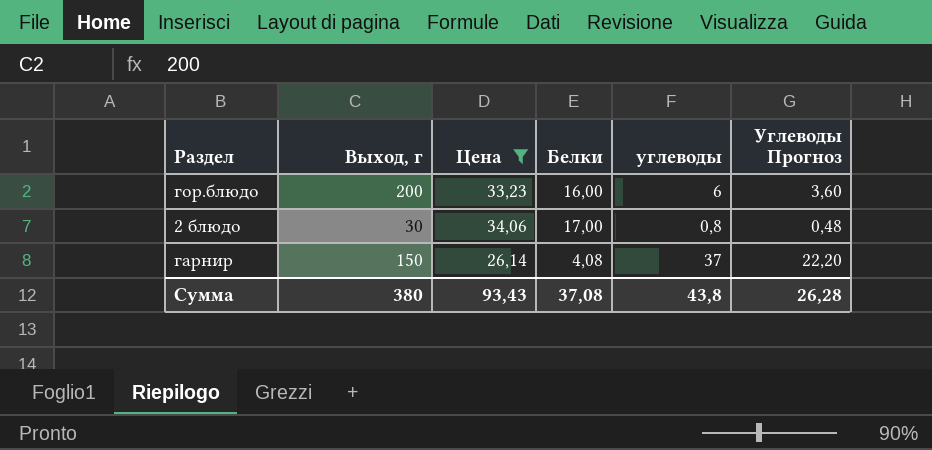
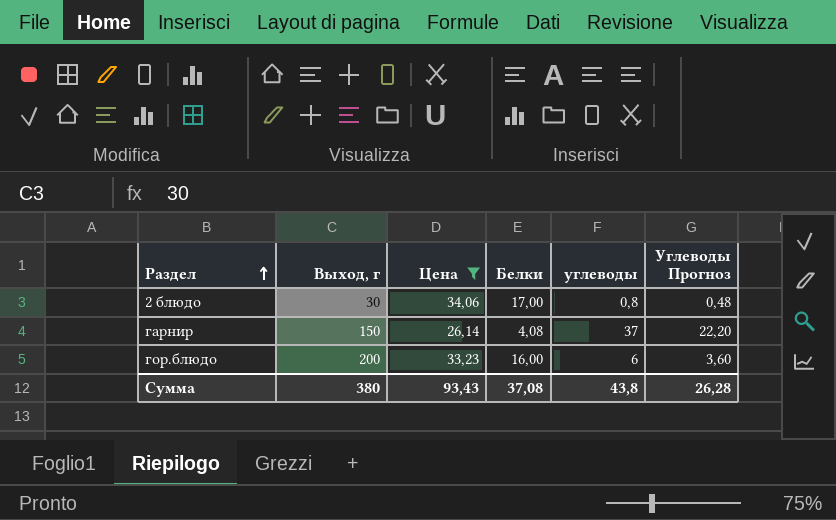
row order: none -> Раздел ascending

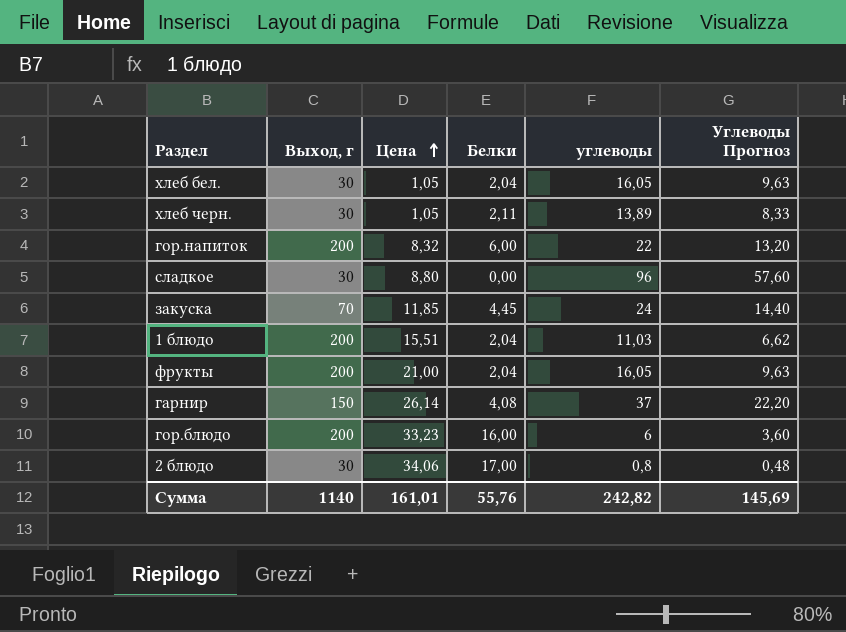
filter: Цена >= 26,14 -> none
row order: Раздел ascending -> Цена ascending
Сумма | Выход, г: 380 -> 1140
Сумма | Цена: 93,43 -> 161,01
Сумма | Белки: 37,08 -> 55,76
Сумма | углеводы: 43,8 -> 242,82
Сумма | Углеводы Прогноз: 26,28 -> 145,69

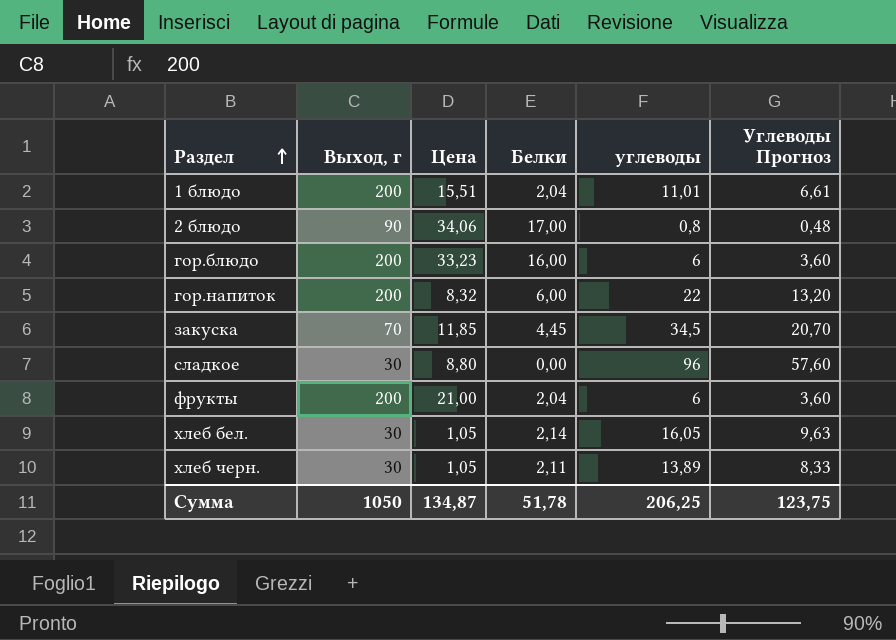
row order: Цена ascending -> Раздел ascending
row гарнир: 150 | 26,14 | 4,08 | 37 | 22,20 -> none
1 блюдо | углеводы: 11,03 -> 11,01
1 блюдо | Углеводы Прогноз: 6,62 -> 6,61
2 блюдо | Выход, г: 30 -> 90
закуска | углеводы: 24 -> 34,5
закуска | Углеводы Прогноз: 14,40 -> 20,70
фрукты | углеводы: 16,05 -> 6
фрукты | Углеводы Прогноз: 9,63 -> 3,60
хлеб бел. | Белки: 2,04 -> 2,14
Сумма | Выход, г: 1140 -> 1050
Сумма | Цена: 161,01 -> 134,87
Сумма | Белки: 55,76 -> 51,78
Сумма | углеводы: 242,82 -> 206,25
Сумма | Углеводы Прогноз: 145,69 -> 123,75

